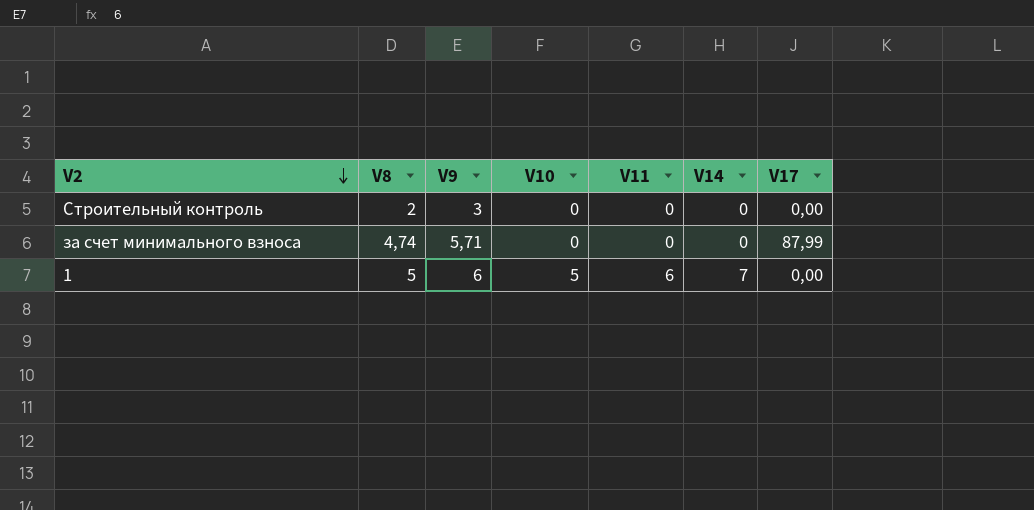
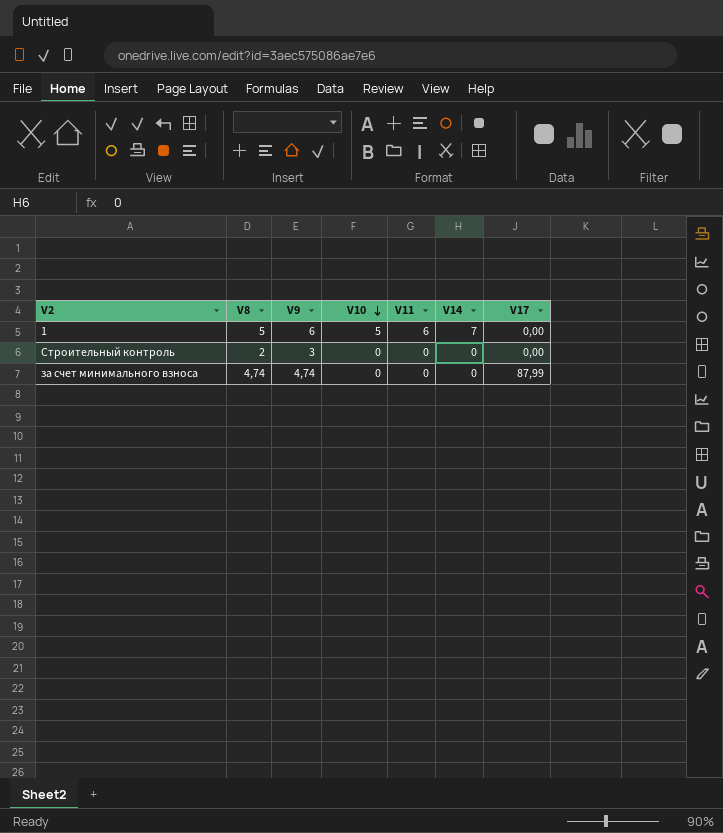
row order: V2 descending -> V10 descending
за счет минимального взноса | V9: 5,71 -> 4,74

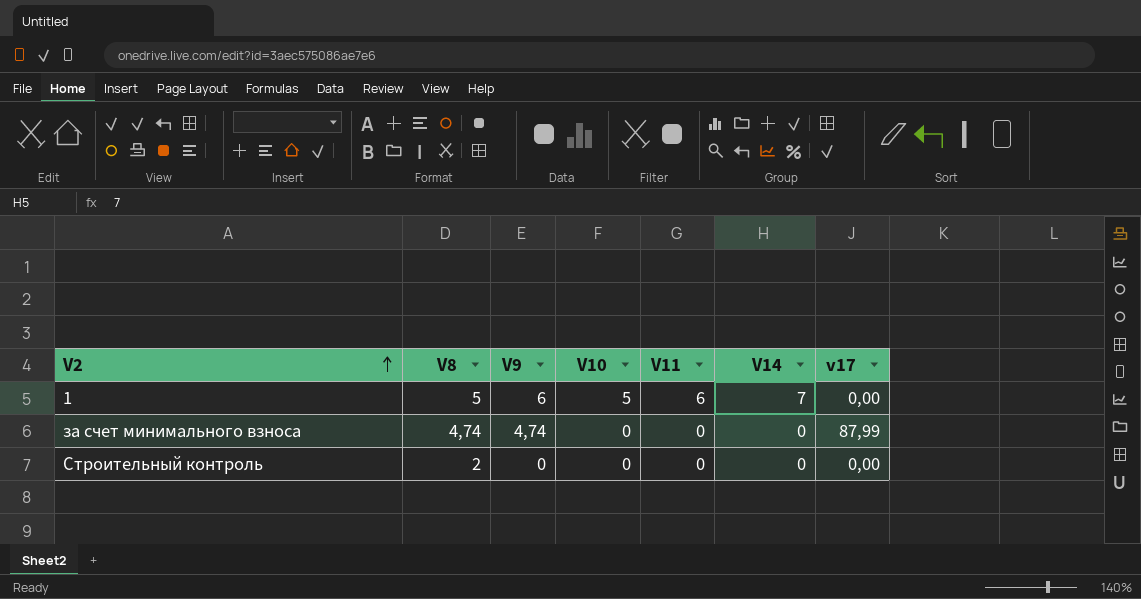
row order: V10 descending -> V2 ascending
column name: V17 -> v17
Строительный контроль | V9: 3 -> 0

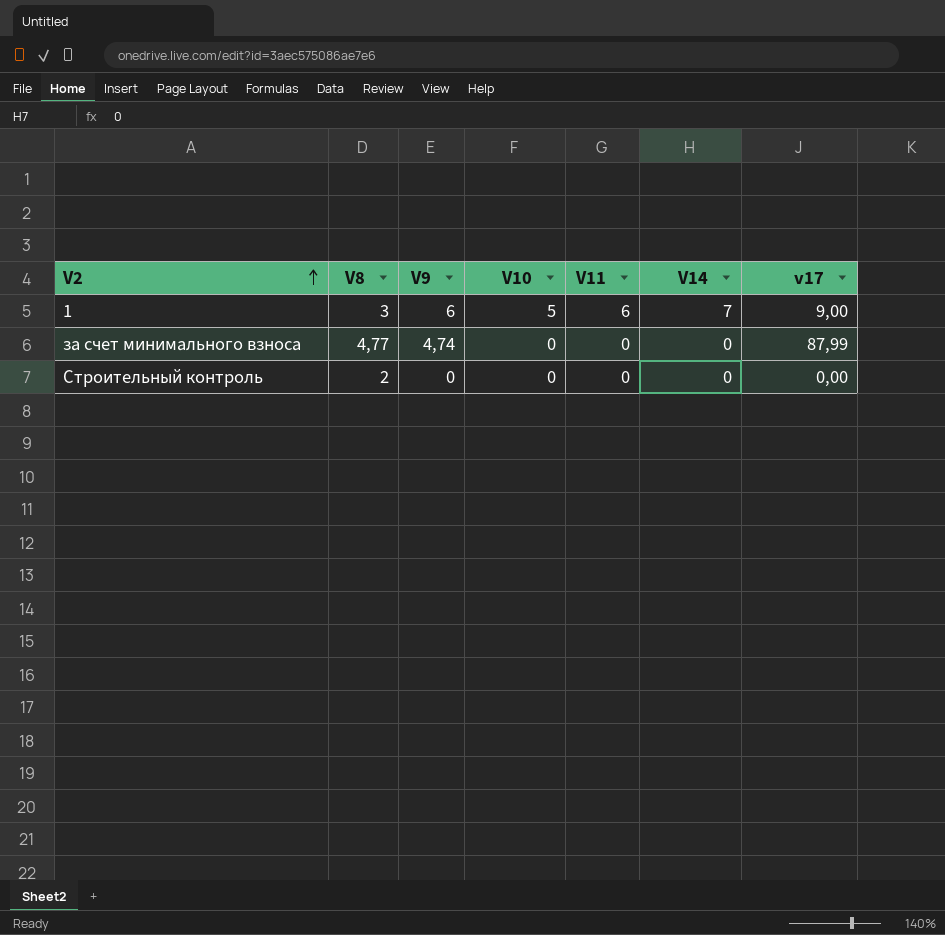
1 | V8: 5 -> 3
1 | v17: 0,00 -> 9,00
за счет минимального взноса | V8: 4,74 -> 4,77

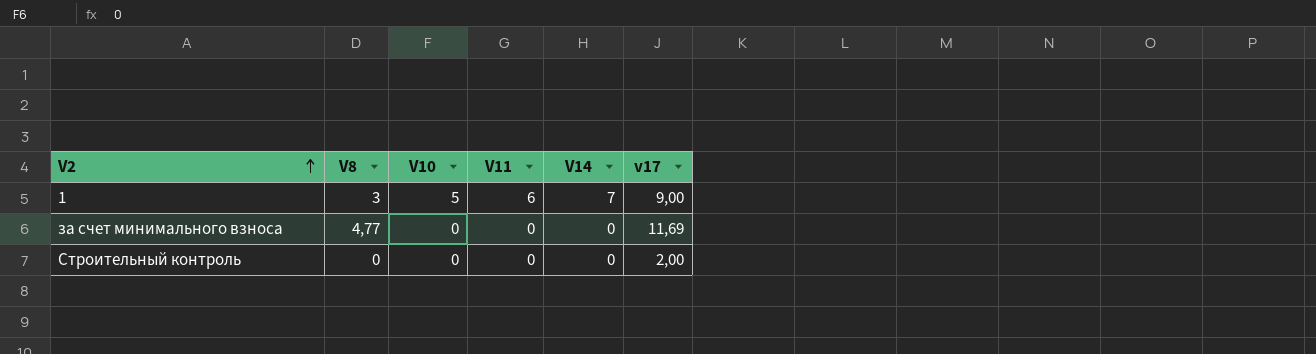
column V9 | position: 3 -> none
за счет минимального взноса | v17: 87,99 -> 11,69
Строительный контроль | V8: 2 -> 0
Строительный контроль | v17: 0,00 -> 2,00

